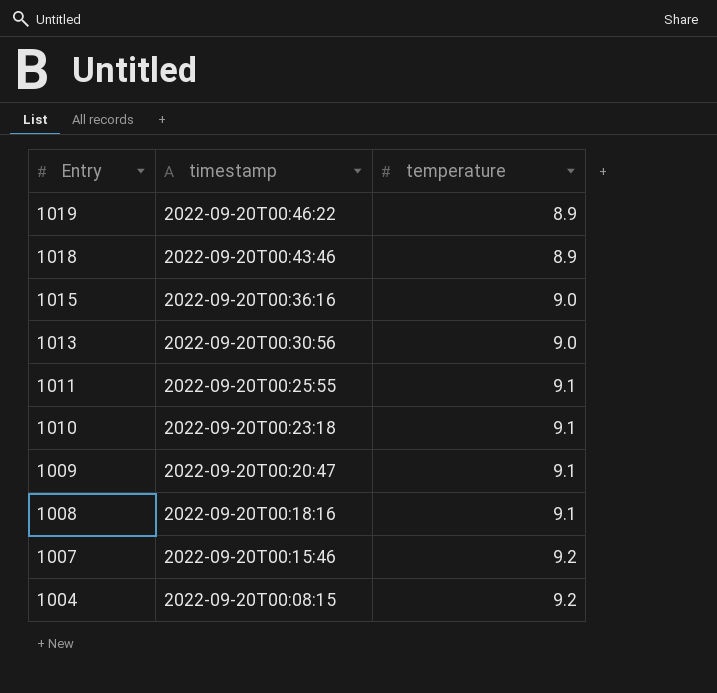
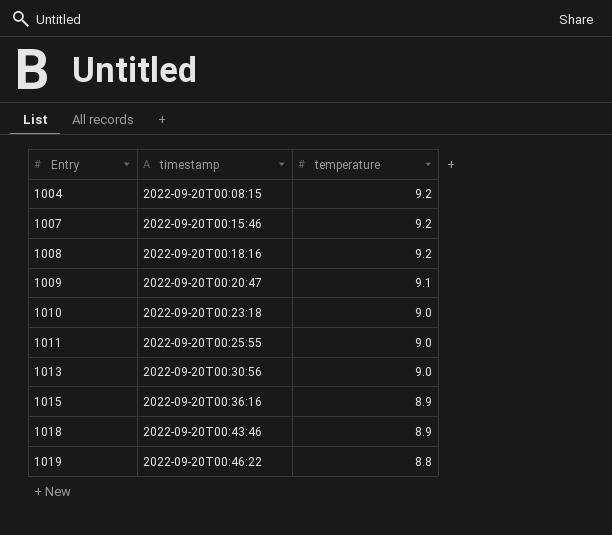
row order: Entry descending -> Entry ascending
1008 | temperature: 9.1 -> 9.2
1010 | temperature: 9.1 -> 9.0
1011 | temperature: 9.1 -> 9.0
1015 | temperature: 9.0 -> 8.9
1019 | temperature: 8.9 -> 8.8

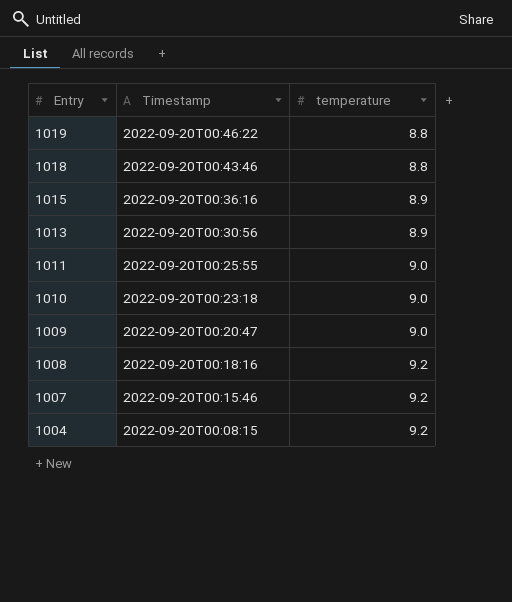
row order: Entry ascending -> Entry descending
column name: timestamp -> Timestamp
1018 | temperature: 8.9 -> 8.8
1013 | temperature: 9.0 -> 8.9
1009 | temperature: 9.1 -> 9.0

